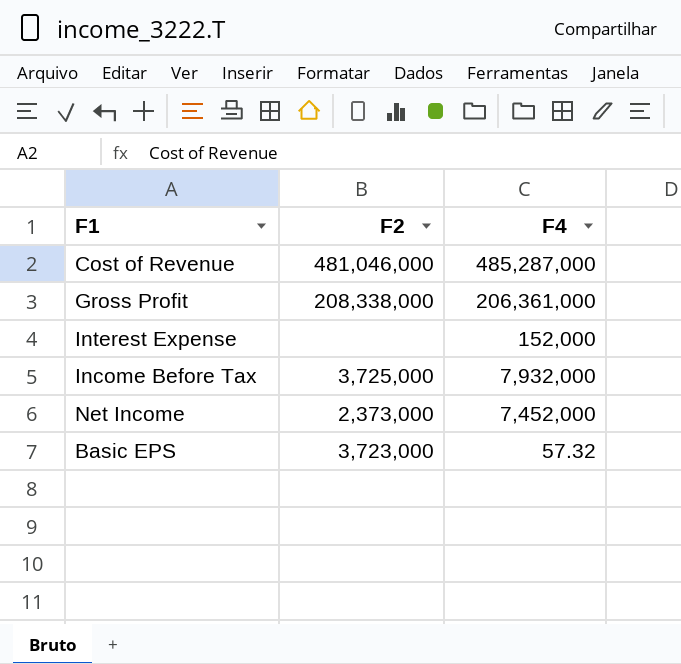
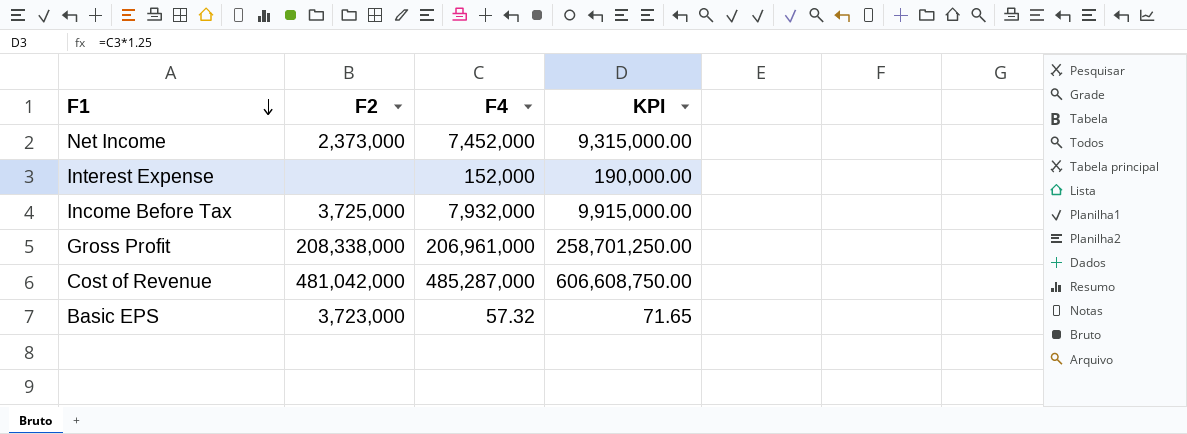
row order: none -> F1 descending
column KPI | formula: none -> [F4] * 1.25
Gross Profit | F4: 206,361,000 -> 206,961,000
Cost of Revenue | F2: 481,046,000 -> 481,042,000

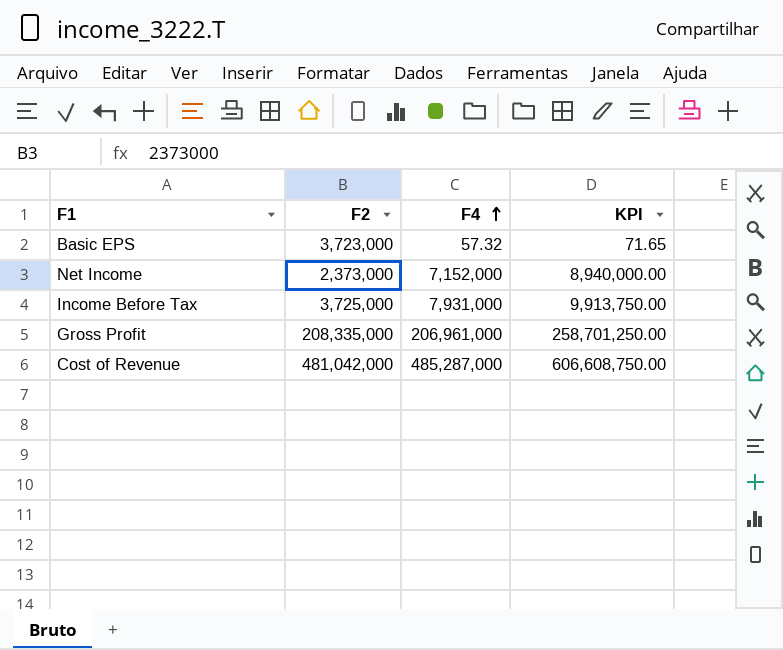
row order: F1 descending -> F4 ascending
row Interest Expense: none | 152,000 | 190,000.00 -> none
Net Income | F4: 7,452,000 -> 7,152,000
Net Income | KPI: 9,315,000.00 -> 8,940,000.00
Income Before Tax | F4: 7,932,000 -> 7,931,000
Income Before Tax | KPI: 9,915,000.00 -> 9,913,750.00
Gross Profit | F2: 208,338,000 -> 208,335,000

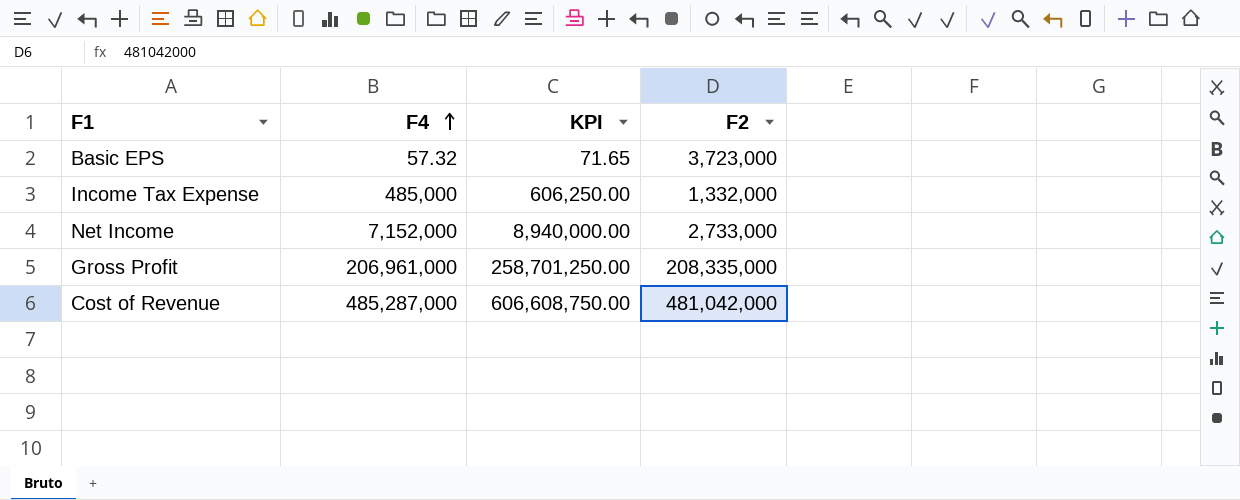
column F2 | position: 2 -> 4
row Income Before Tax: 3,725,000 | 7,931,000 | 9,913,750.00 -> none
row Income Tax Expense: none -> 485,000 | 606,250.00 | 1,332,000
Net Income | F2: 2,373,000 -> 2,733,000

